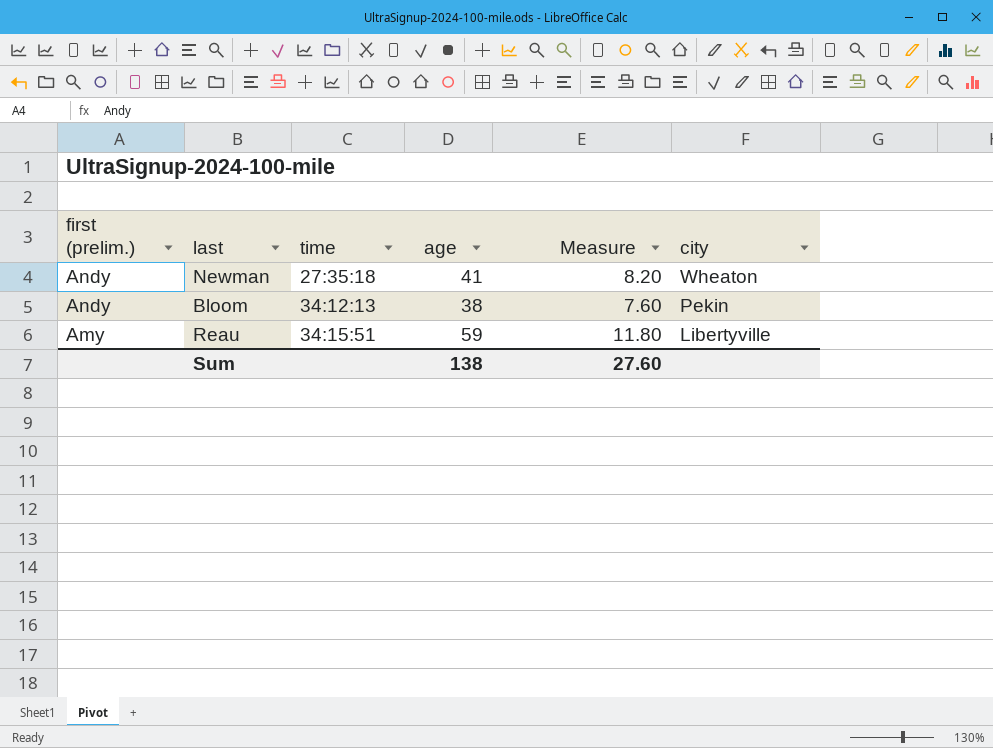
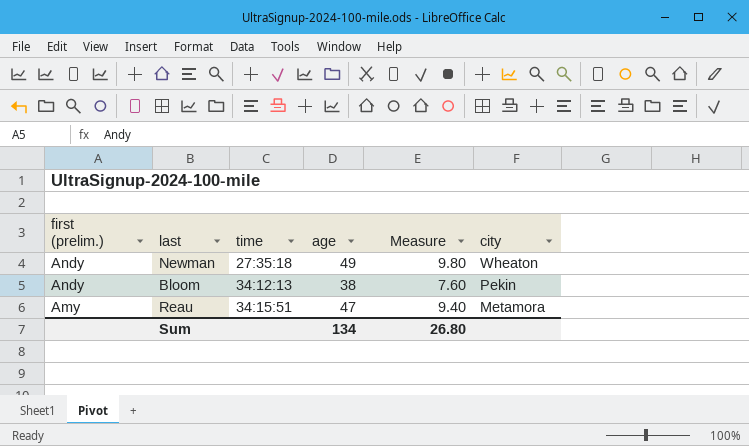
Newman | age: 41 -> 49
Newman | Measure: 8.20 -> 9.80
Reau | age: 59 -> 47
Reau | Measure: 11.80 -> 9.40
Reau | city: Libertyville -> Metamora
Sum | age: 138 -> 134
Sum | Measure: 27.60 -> 26.80

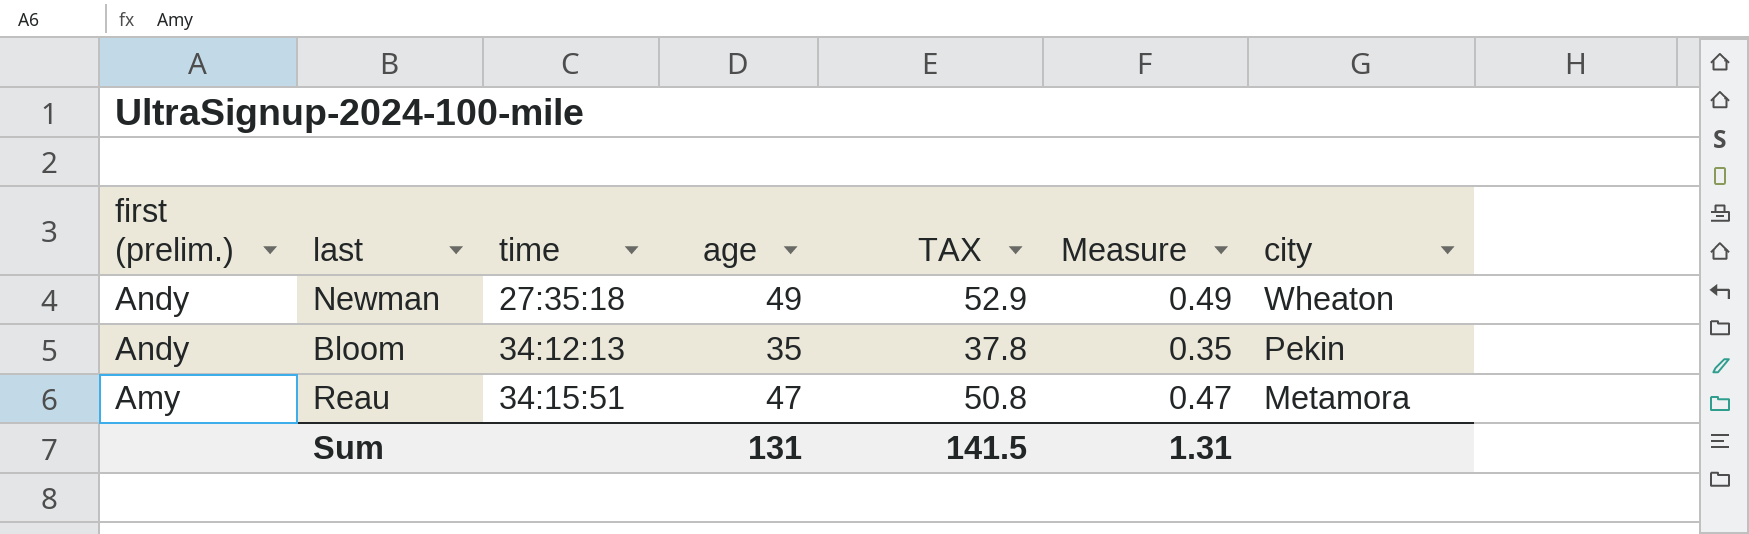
column TAX | formula: none -> [age] * 1.08
column Measure | formula: [age] * 0.2 -> [age] * 0.01
Bloom | age: 38 -> 35
Sum | age: 134 -> 131
Sum | Measure: 26.80 -> 1.31

